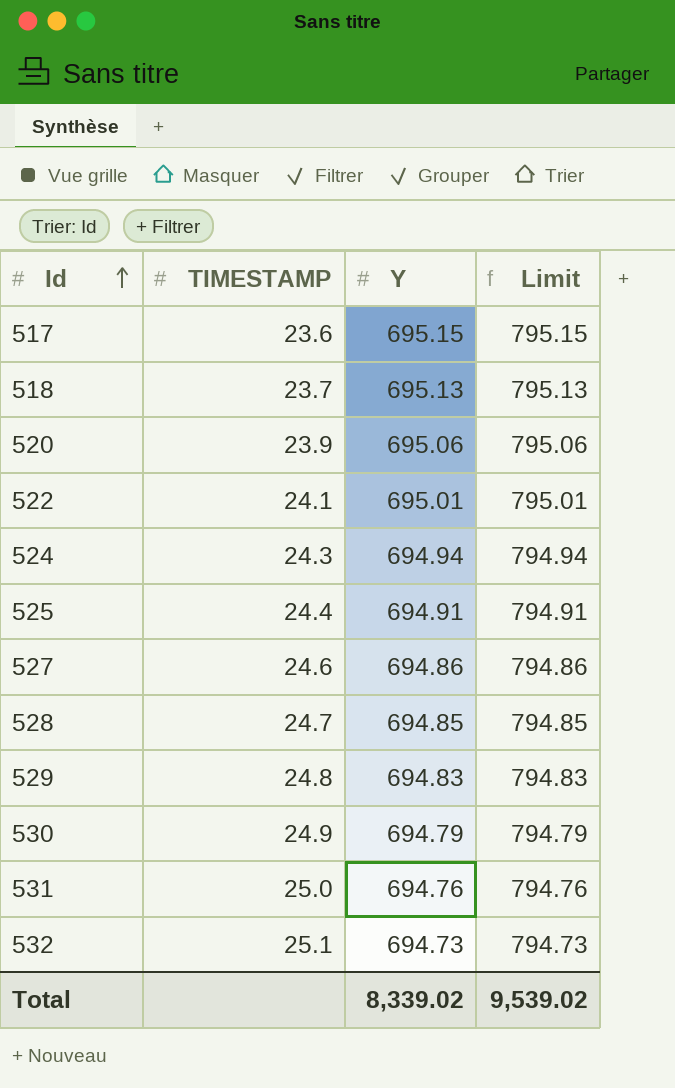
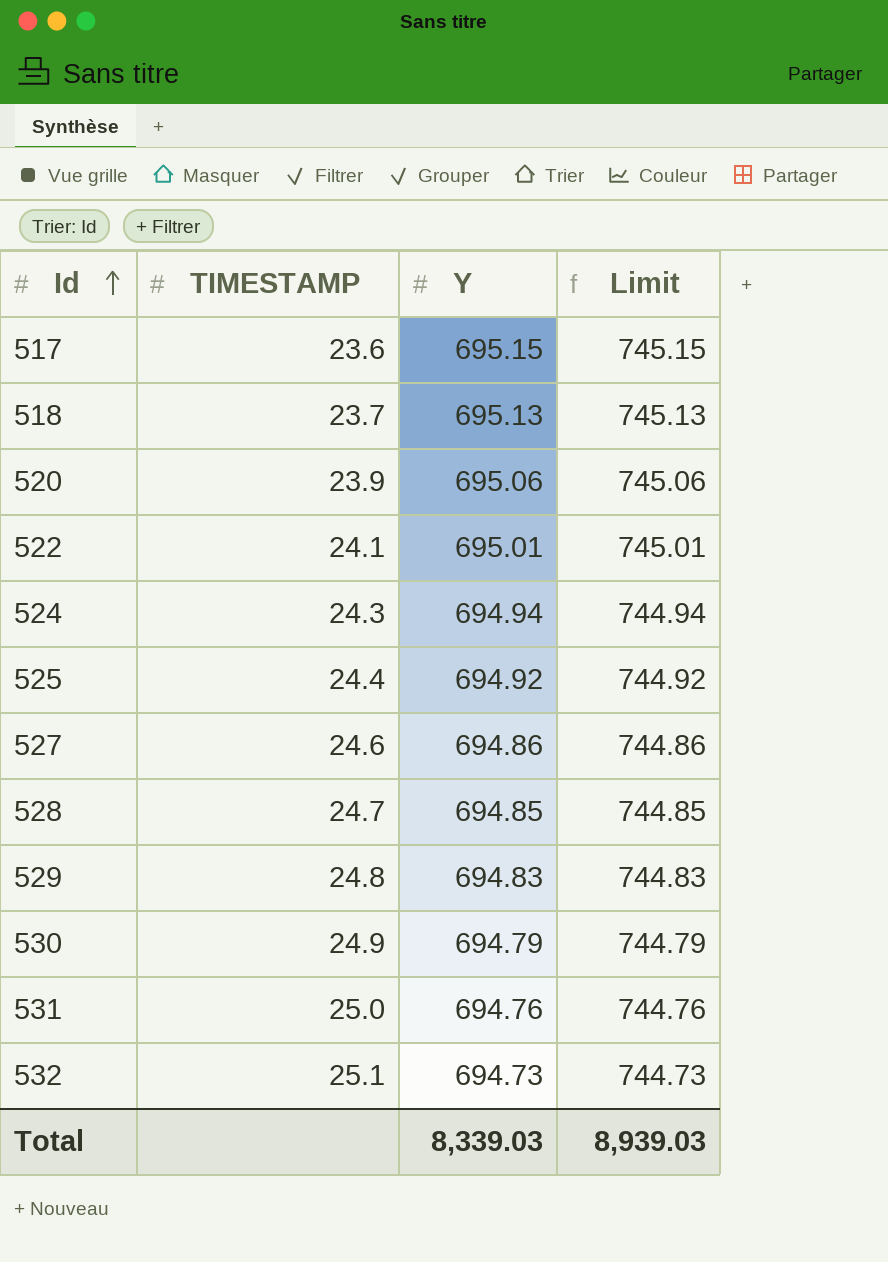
column Limit | formula: [Y] + 100 -> [Y] + 50
525 | Y: 694.91 -> 694.92
Total | Y: 8,339.02 -> 8,339.03
Total | Limit: 9,539.02 -> 8,939.03

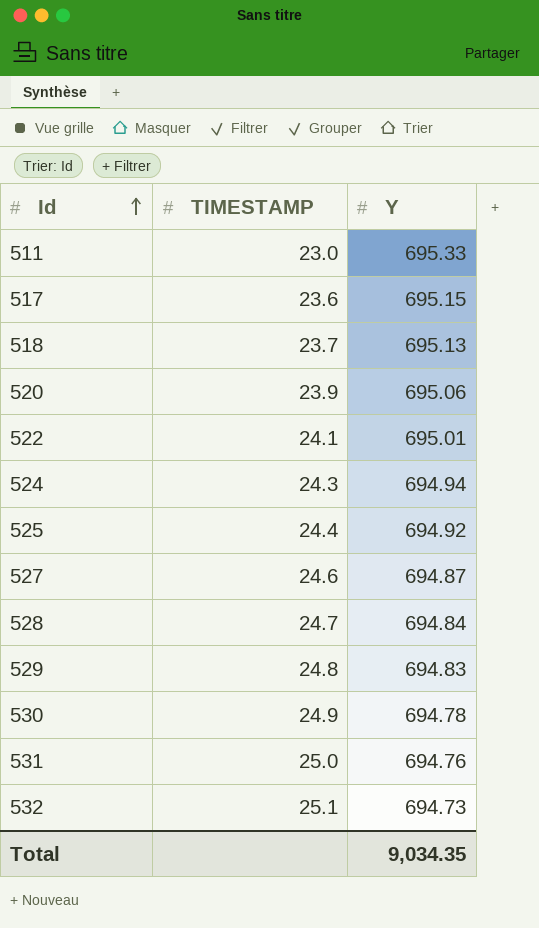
column Limit | formula: [Y] + 50 -> none
row 511: none -> 23.0 | 695.33
527 | Y: 694.86 -> 694.87
528 | Y: 694.85 -> 694.84
530 | Y: 694.79 -> 694.78
Total | Y: 8,339.03 -> 9,034.35

